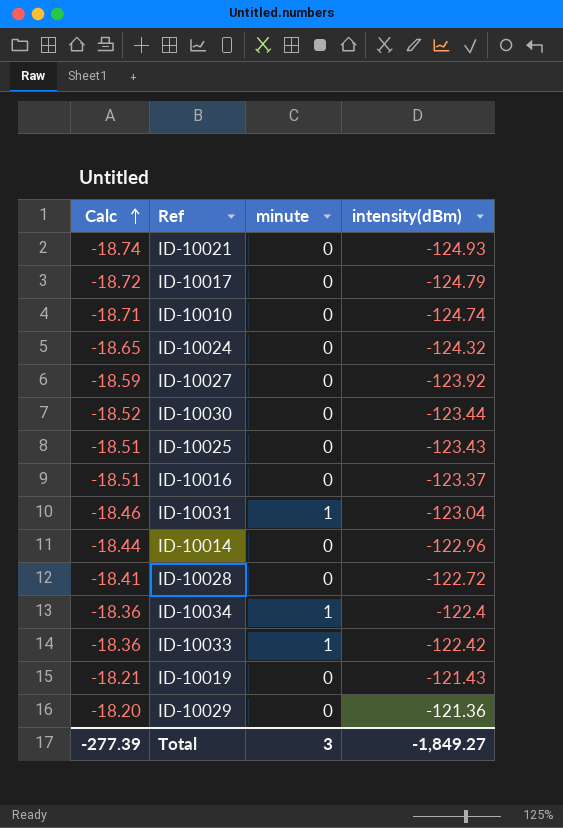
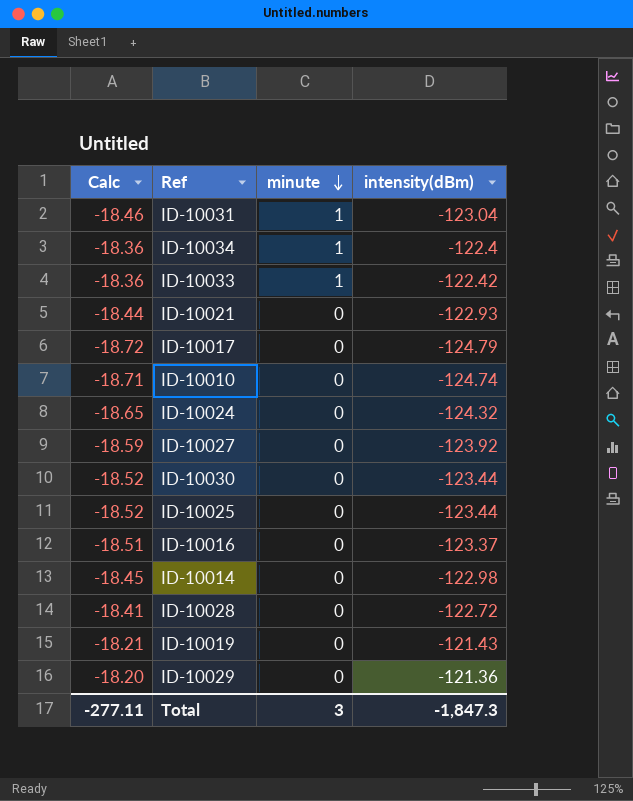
row order: Calc ascending -> minute descending
ID-10021 | Calc: -18.74 -> -18.44
ID-10021 | intensity(dBm): -124.93 -> -122.93
ID-10025 | Calc: -18.51 -> -18.52
ID-10025 | intensity(dBm): -123.43 -> -123.44
ID-10014 | Calc: -18.44 -> -18.45
ID-10014 | intensity(dBm): -122.96 -> -122.98
Total | Calc: -277.39 -> -277.11
Total | intensity(dBm): -1,849.27 -> -1,847.3

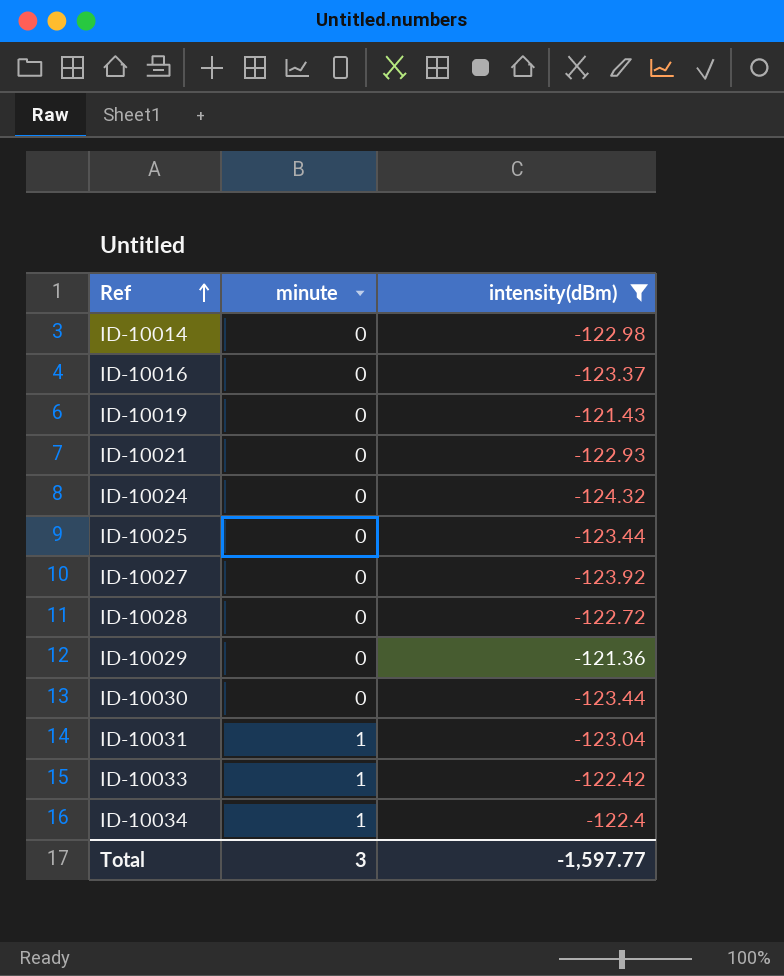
filter: none -> intensity(dBm) >= -124.32
row order: minute descending -> Ref ascending
column Calc | formula: [intensity(dBm)] * 0.15 -> none
Total | intensity(dBm): -1,847.3 -> -1,597.77

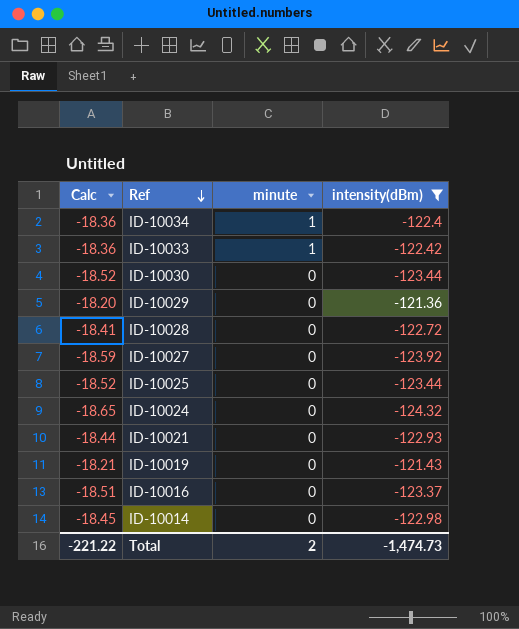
row order: Ref ascending -> Ref descending
column Calc | formula: none -> [intensity(dBm)] * 0.15
row ID-10031: 1 | -123.04 -> none
Total | minute: 3 -> 2
Total | intensity(dBm): -1,597.77 -> -1,474.73

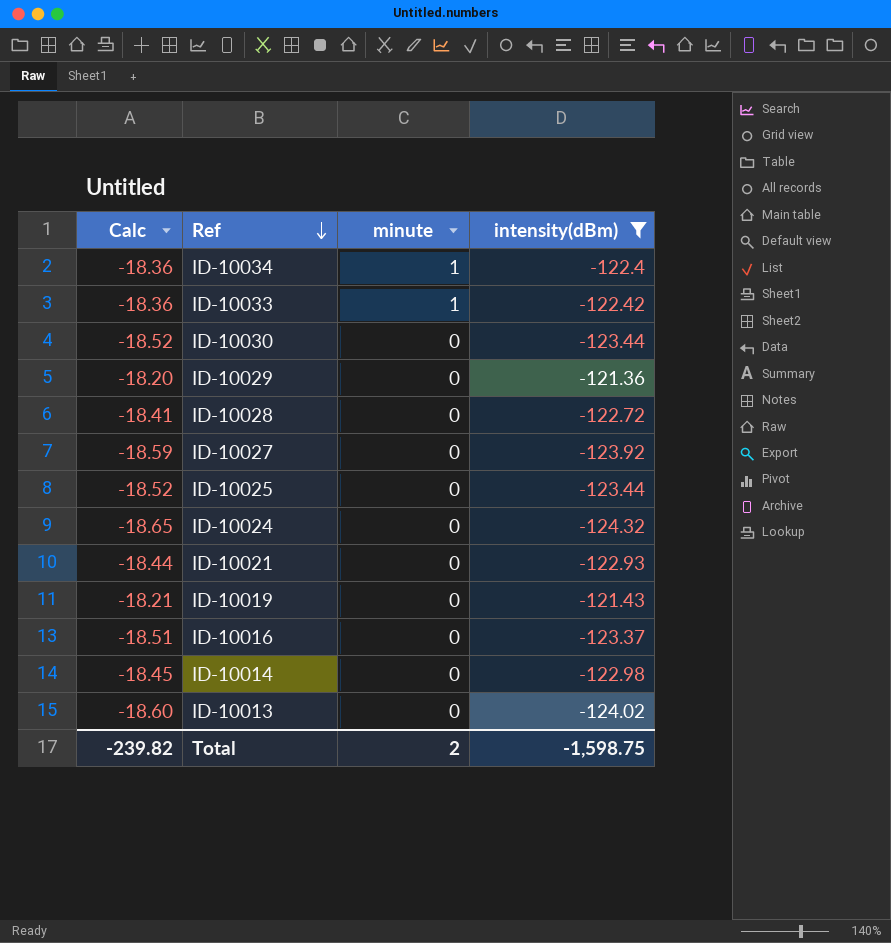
row ID-10013: none -> -18.60 | 0 | -124.02
Total | Calc: -221.22 -> -239.82
Total | intensity(dBm): -1,474.73 -> -1,598.75

